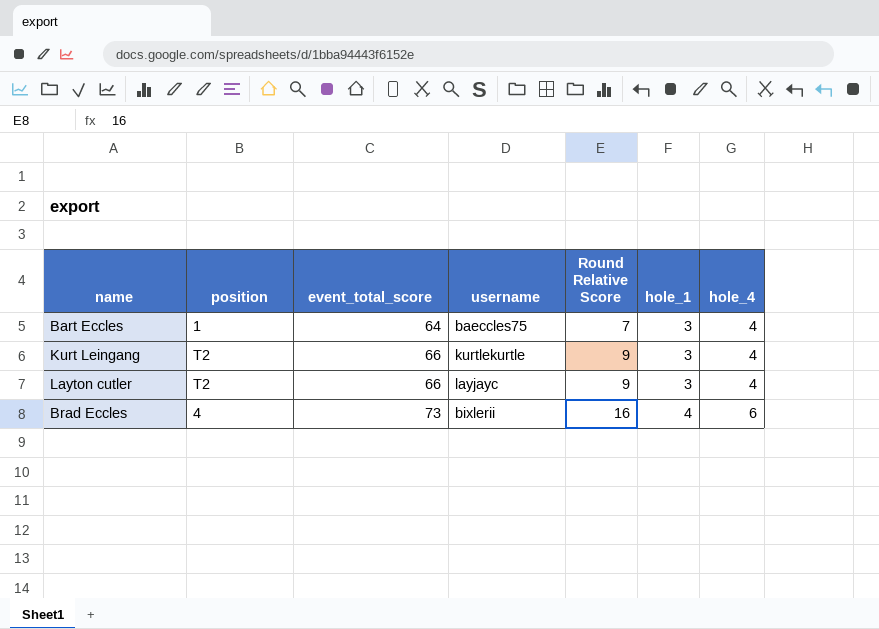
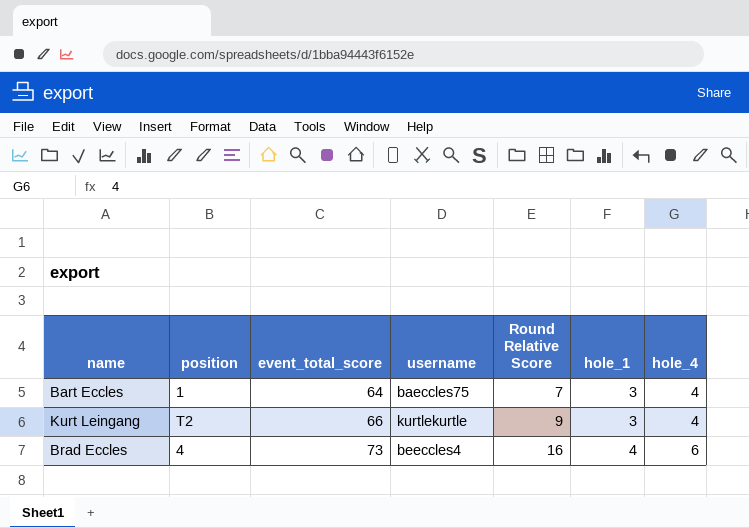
row Layton cutler: T2 | 66 | layjayc | 9 | 3 | 4 -> none
Brad Eccles | username: bixlerii -> beeccles4

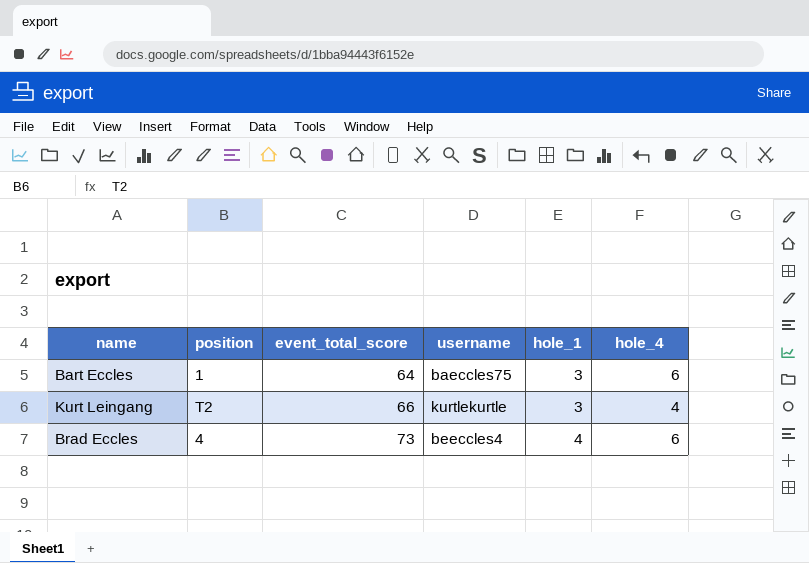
column Round Relative Score | position: 5 -> none
Bart Eccles | hole_4: 4 -> 6

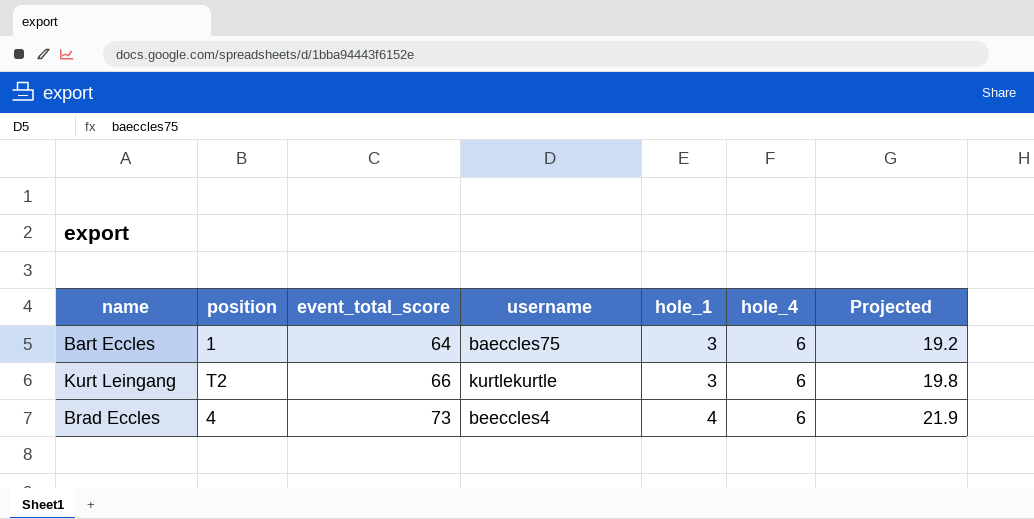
column Projected | formula: none -> [event_total_score] * 0.3
Kurt Leingang | hole_4: 4 -> 6

